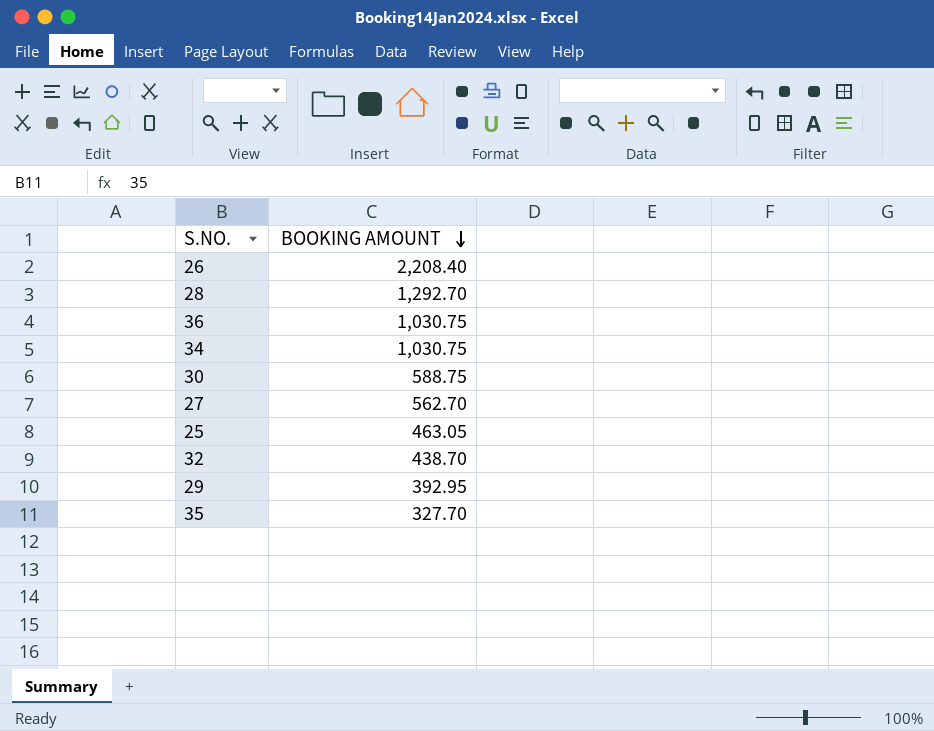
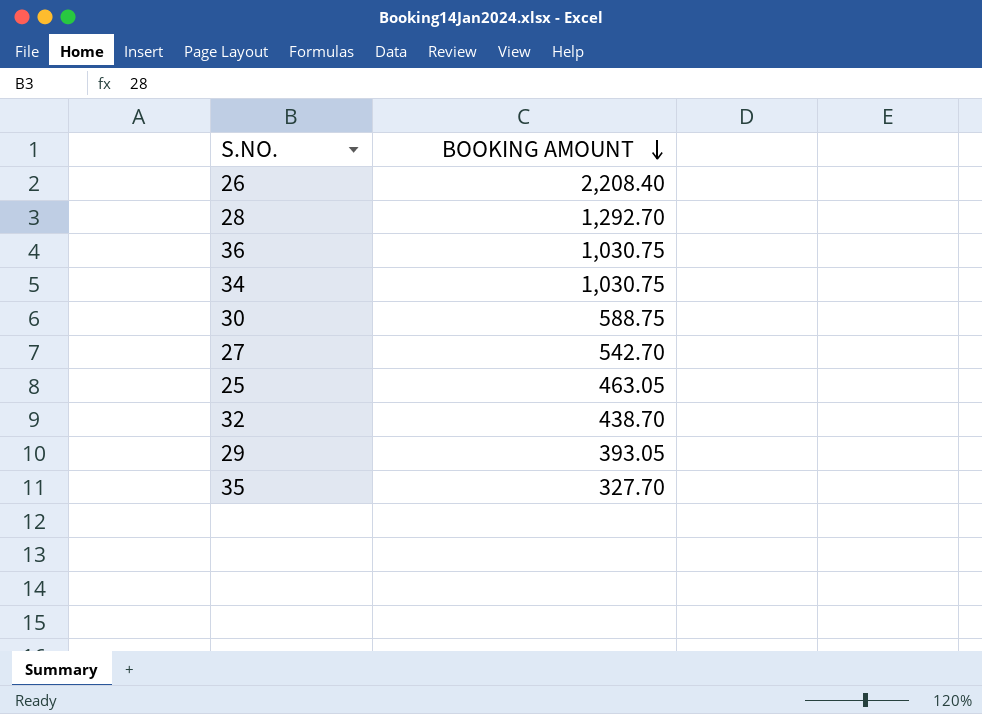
27 | BOOKING AMOUNT: 562.70 -> 542.70
29 | BOOKING AMOUNT: 392.95 -> 393.05

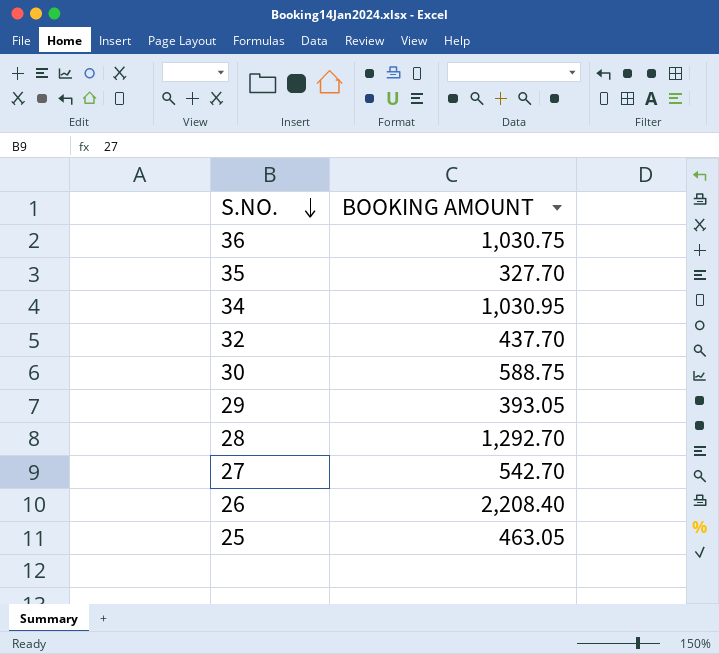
row order: BOOKING AMOUNT descending -> S.NO. descending
34 | BOOKING AMOUNT: 1,030.75 -> 1,030.95
32 | BOOKING AMOUNT: 438.70 -> 437.70

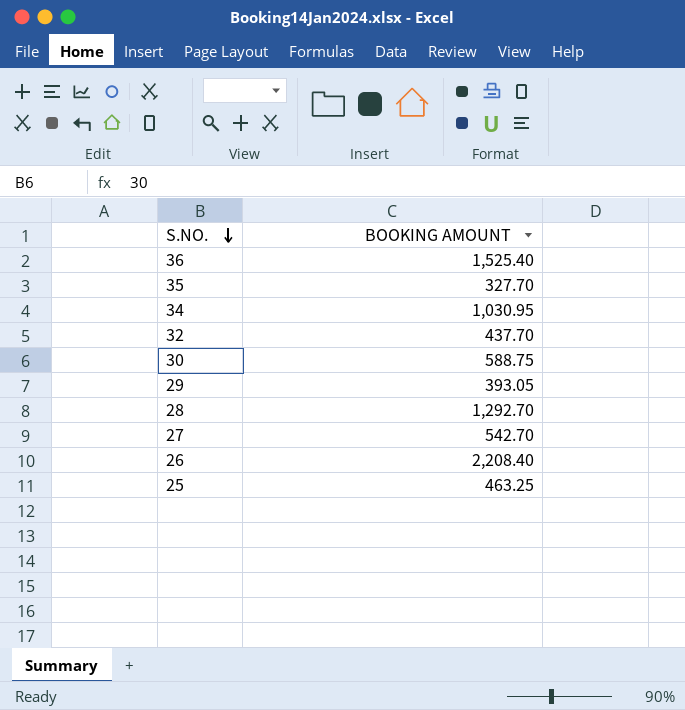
36 | BOOKING AMOUNT: 1,030.75 -> 1,525.40
25 | BOOKING AMOUNT: 463.05 -> 463.25

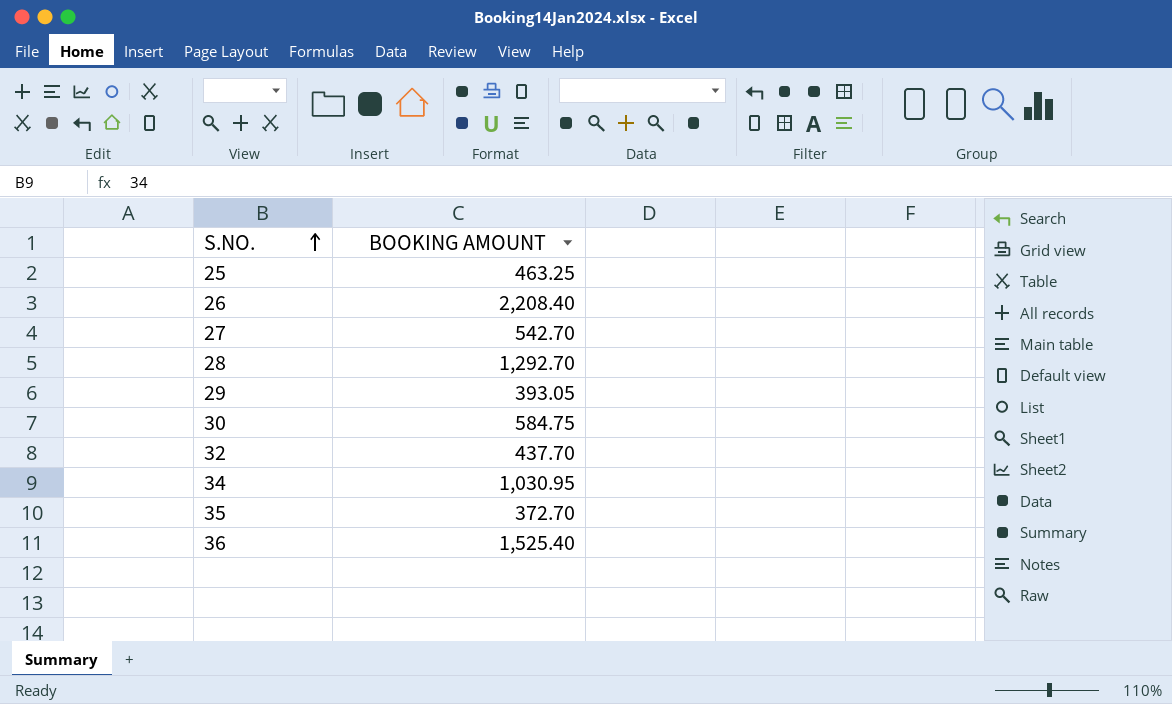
row order: S.NO. descending -> S.NO. ascending
30 | BOOKING AMOUNT: 588.75 -> 584.75
35 | BOOKING AMOUNT: 327.70 -> 372.70

